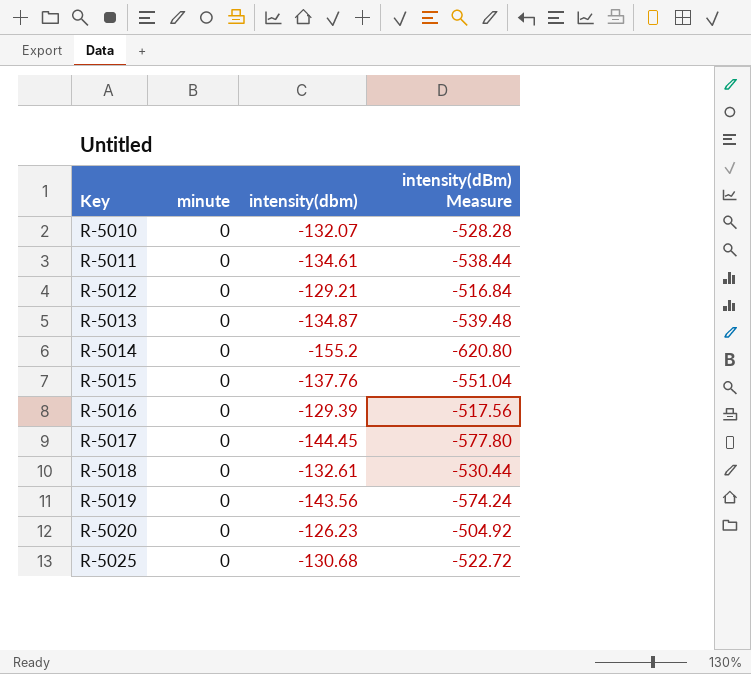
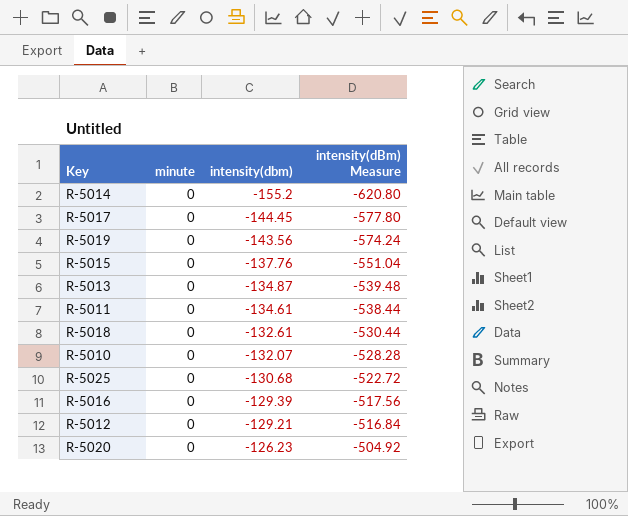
row order: Key ascending -> intensity(dbm) ascending

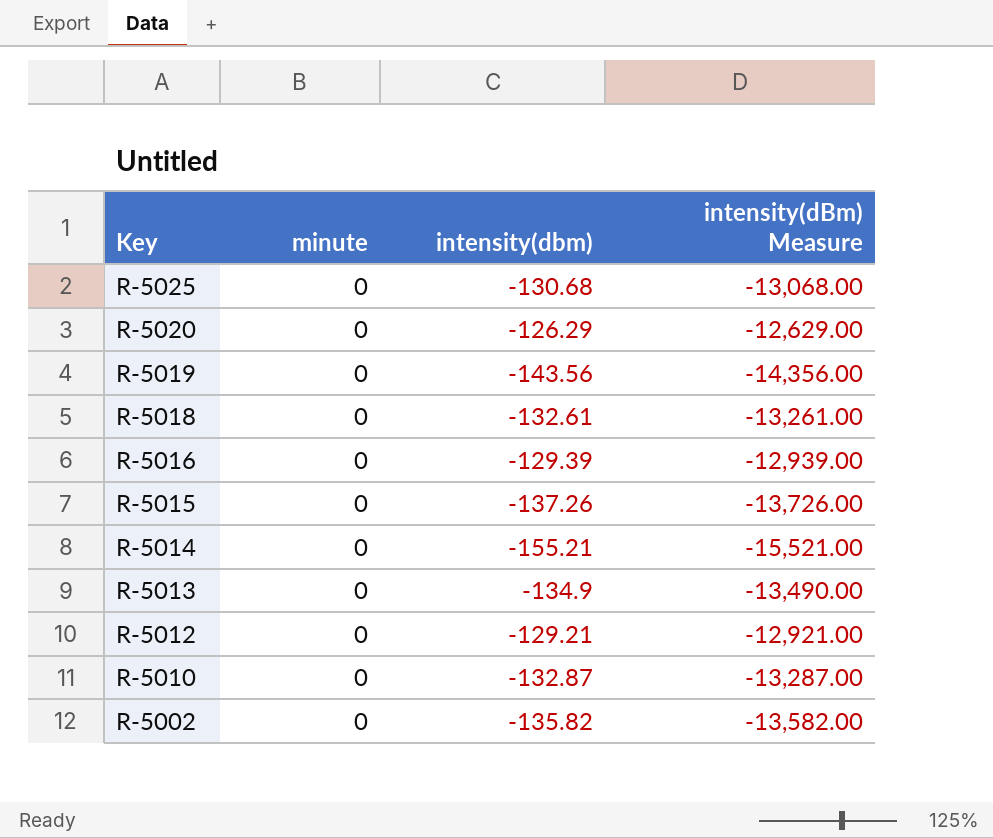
row order: intensity(dbm) ascending -> Key descending
column intensity(dBm) Measure | formula: [intensity(dbm)] * 4 -> [intensity(dbm)] * 100
row R-5017: 0 | -144.45 | -577.80 -> none
row R-5011: 0 | -134.61 | -538.44 -> none
R-5020 | intensity(dbm): -126.23 -> -126.29
R-5015 | intensity(dbm): -137.76 -> -137.26
R-5014 | intensity(dbm): -155.2 -> -155.21
R-5013 | intensity(dbm): -134.87 -> -134.9
R-5010 | intensity(dbm): -132.07 -> -132.87
row R-5002: none -> 0 | -135.82 | -13,582.00

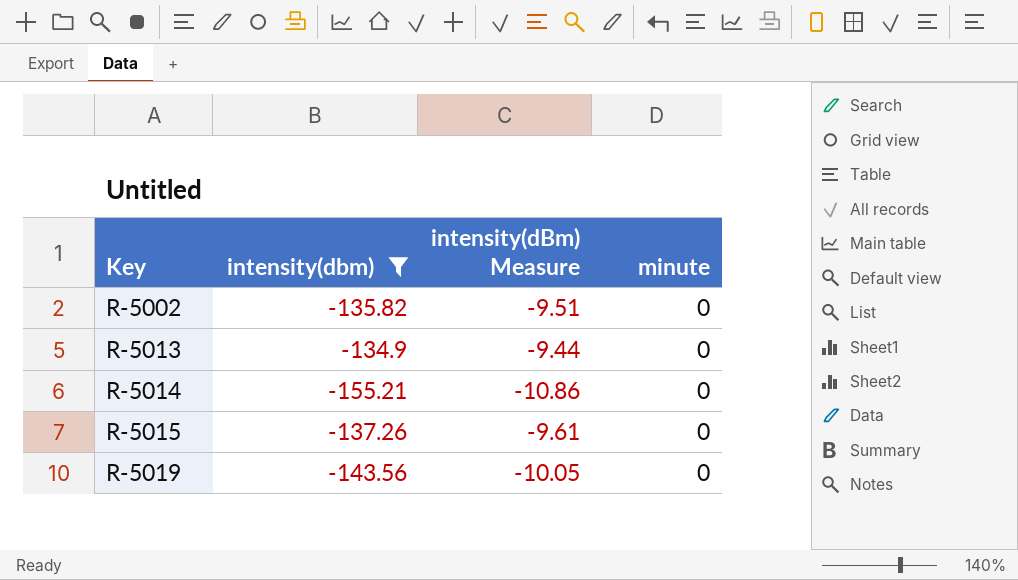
filter: none -> intensity(dbm) <= -134.9
row order: Key descending -> Key ascending
column intensity(dBm) Measure | formula: [intensity(dbm)] * 100 -> [intensity(dbm)] * 0.07
column minute | position: 2 -> 4

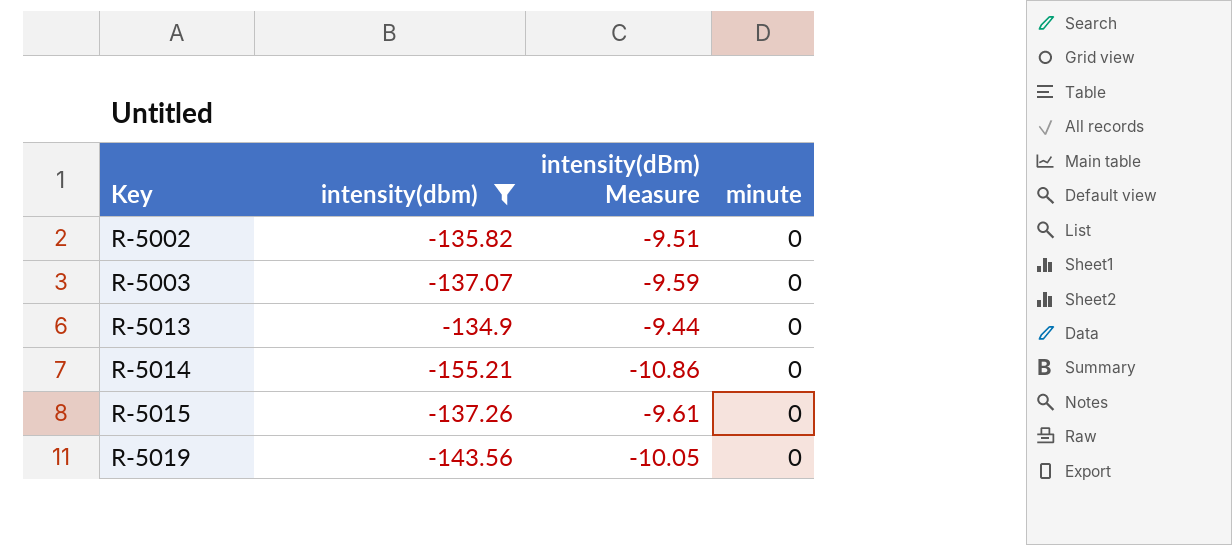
row R-5003: none -> -137.07 | -9.59 | 0

